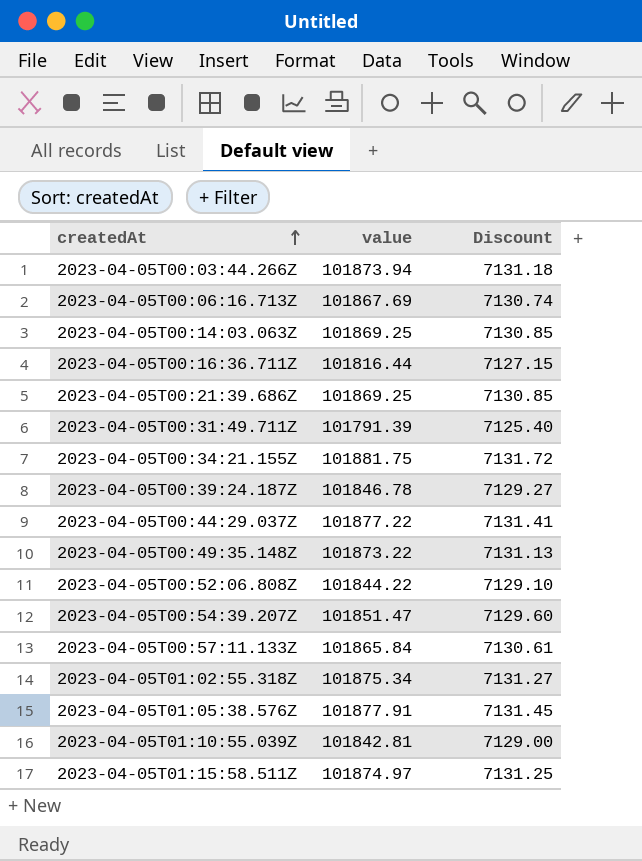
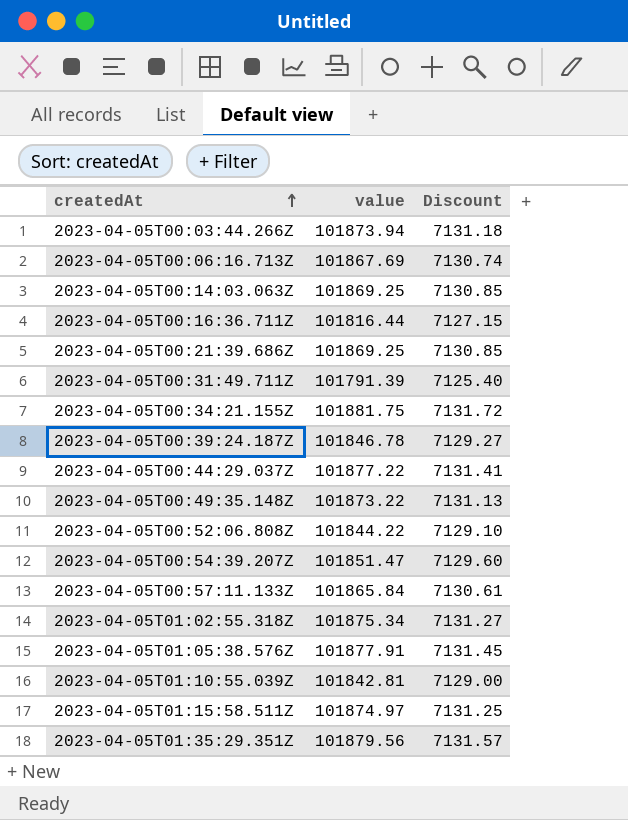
row 2023-04-05T01:35:29.351Z: none -> 101879.56 | 7131.57

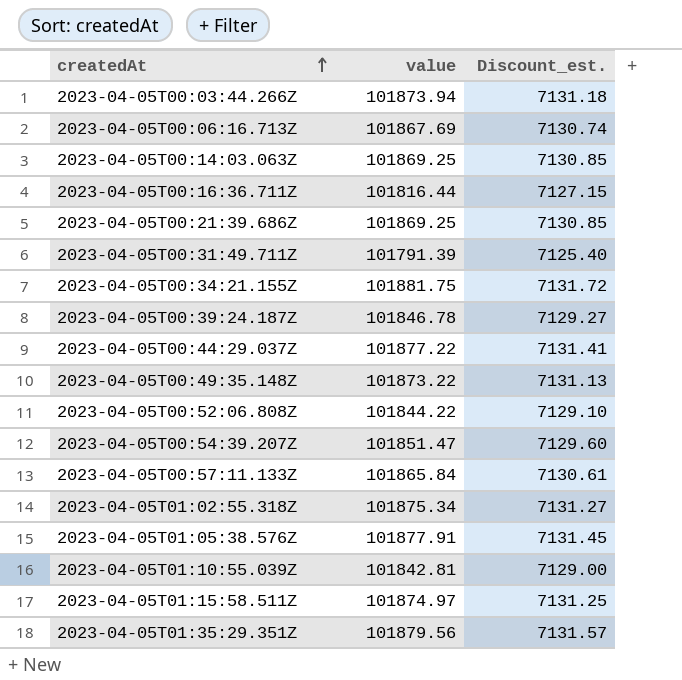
column name: Discount -> Discount_est.

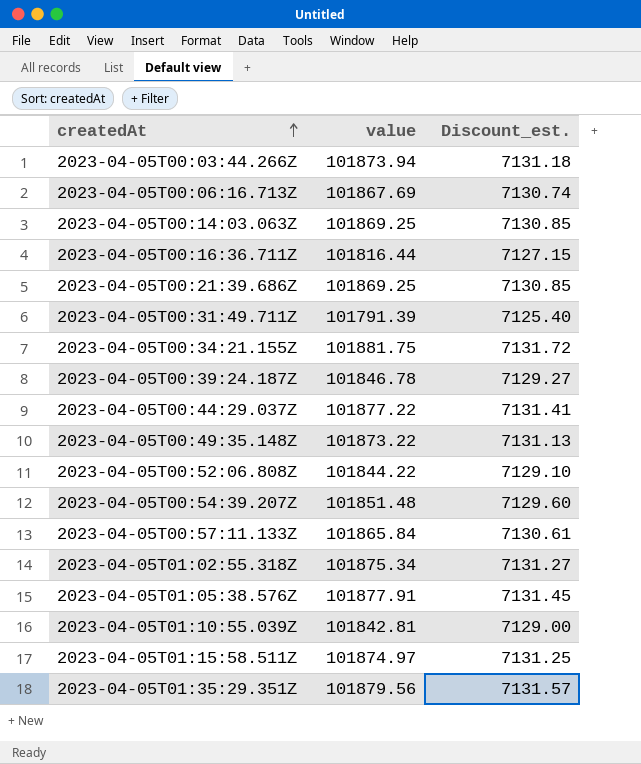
2023-04-05T00:54:39.207Z | value: 101851.47 -> 101851.48

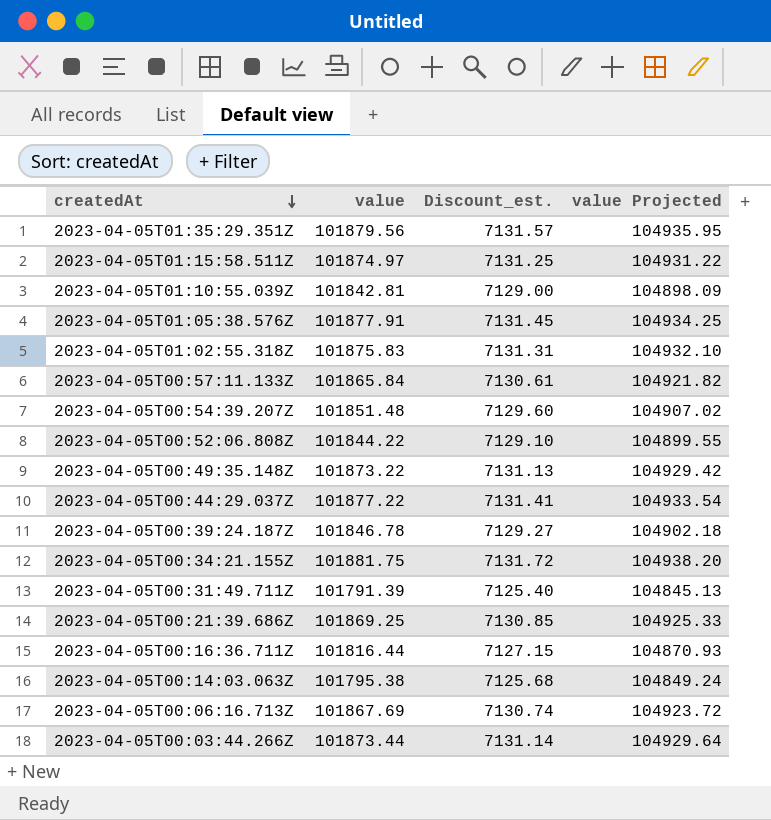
row order: createdAt ascending -> createdAt descending
column value Projected | formula: none -> [value] * 1.03
2023-04-05T01:02:55.318Z | value: 101875.34 -> 101875.83
2023-04-05T01:02:55.318Z | Discount_est.: 7131.27 -> 7131.31
2023-04-05T00:14:03.063Z | value: 101869.25 -> 101795.38
2023-04-05T00:14:03.063Z | Discount_est.: 7130.85 -> 7125.68
2023-04-05T00:03:44.266Z | value: 101873.94 -> 101873.44
2023-04-05T00:03:44.266Z | Discount_est.: 7131.18 -> 7131.14

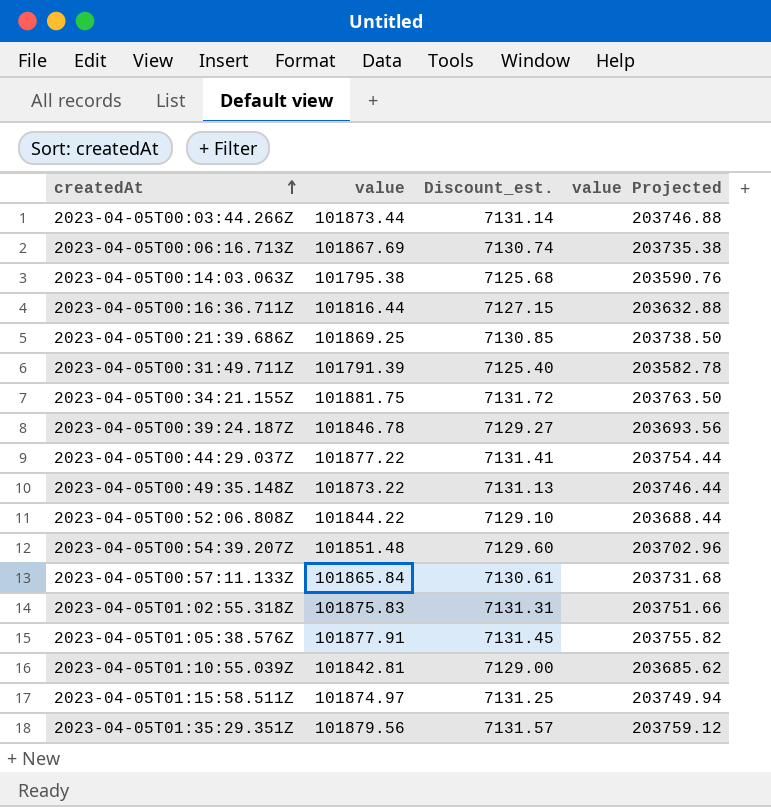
row order: createdAt descending -> createdAt ascending
column value Projected | formula: [value] * 1.03 -> [value] * 2

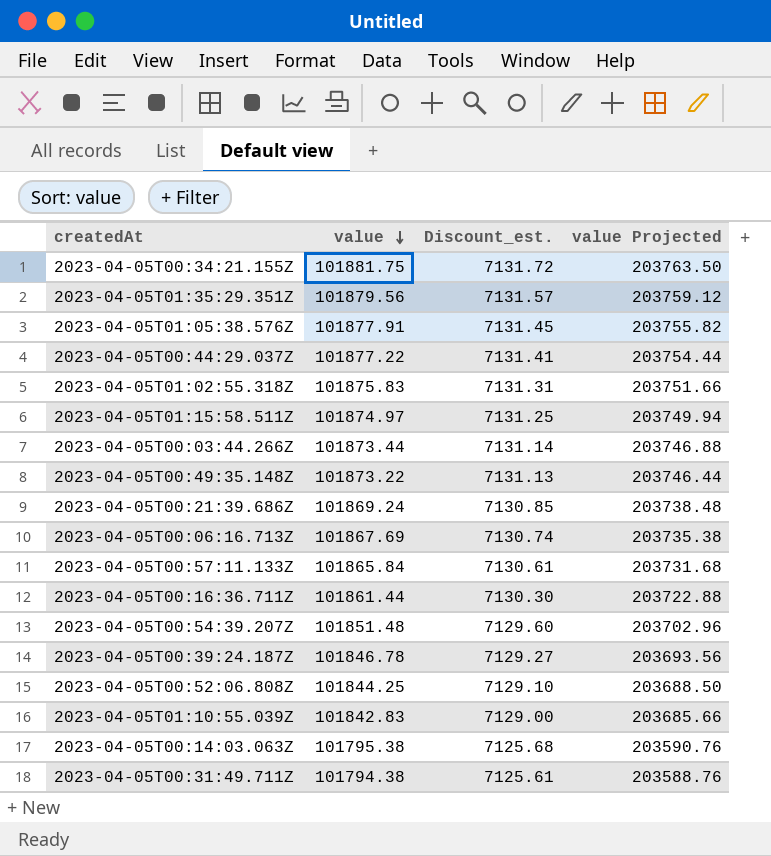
row order: createdAt ascending -> value descending
2023-04-05T00:21:39.686Z | value: 101869.25 -> 101869.24
2023-04-05T00:21:39.686Z | value Projected: 203738.50 -> 203738.48
2023-04-05T00:16:36.711Z | value: 101816.44 -> 101861.44
2023-04-05T00:16:36.711Z | Discount_est.: 7127.15 -> 7130.30
2023-04-05T00:16:36.711Z | value Projected: 203632.88 -> 203722.88
2023-04-05T00:52:06.808Z | value: 101844.22 -> 101844.25
2023-04-05T00:52:06.808Z | value Projected: 203688.44 -> 203688.50
2023-04-05T01:10:55.039Z | value: 101842.81 -> 101842.83
2023-04-05T01:10:55.039Z | value Projected: 203685.62 -> 203685.66
2023-04-05T00:31:49.711Z | value: 101791.39 -> 101794.38
2023-04-05T00:31:49.711Z | Discount_est.: 7125.40 -> 7125.61
2023-04-05T00:31:49.711Z | value Projected: 203582.78 -> 203588.76

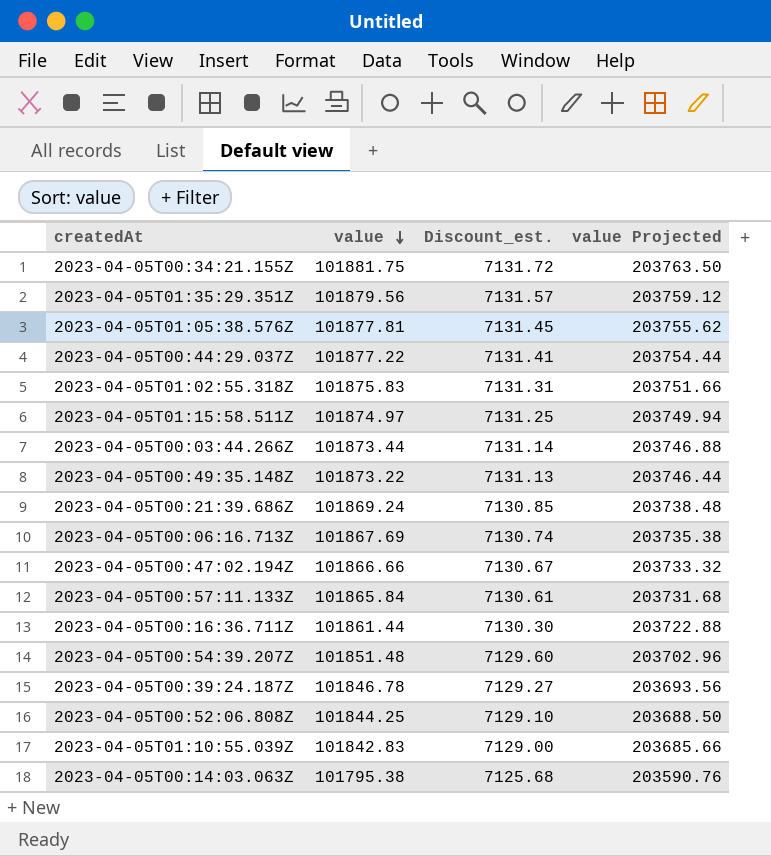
row 2023-04-05T00:31:49.711Z: 101794.38 | 7125.61 | 203588.76 -> none
2023-04-05T01:05:38.576Z | value: 101877.91 -> 101877.81
2023-04-05T01:05:38.576Z | value Projected: 203755.82 -> 203755.62
row 2023-04-05T00:47:02.194Z: none -> 101866.66 | 7130.67 | 203733.32

